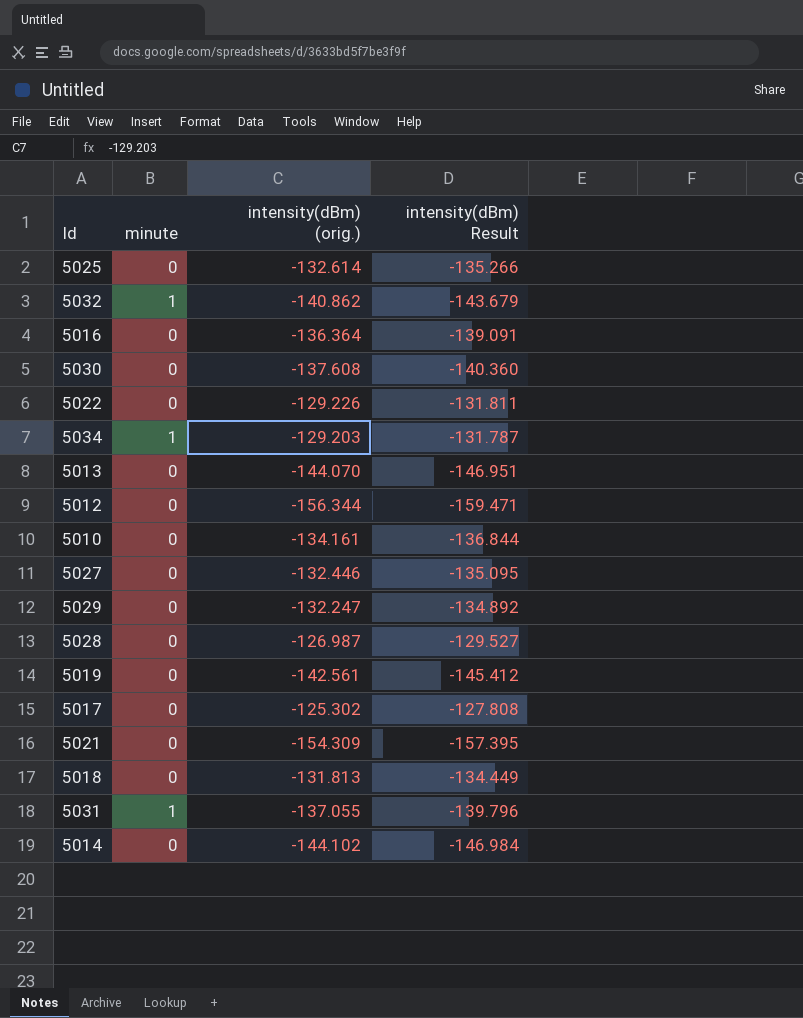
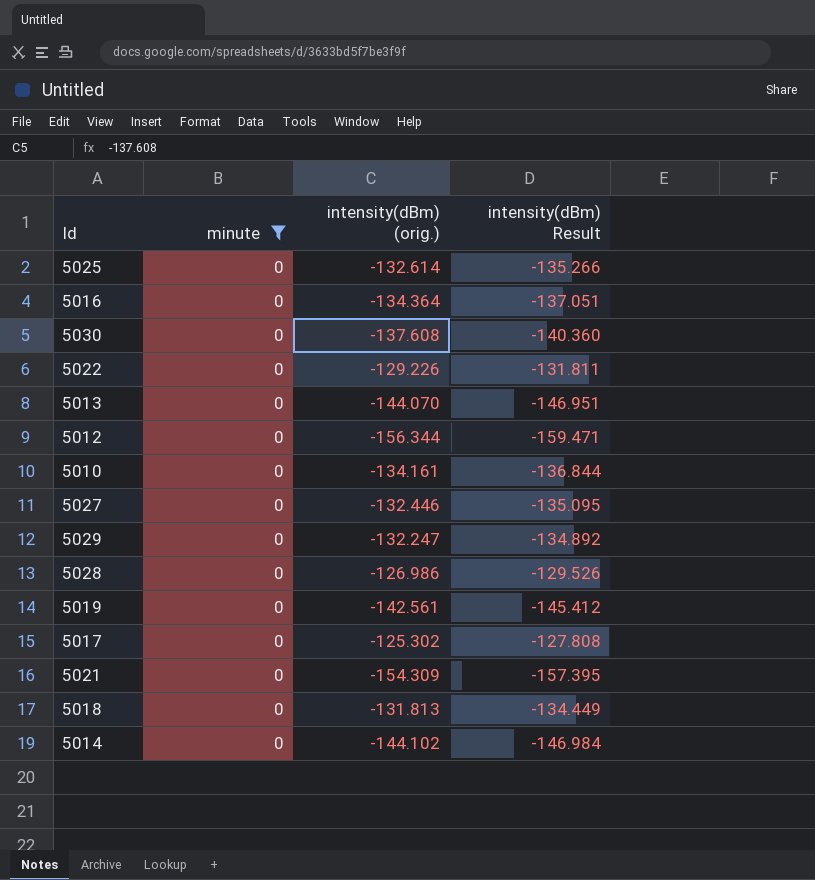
filter: none -> minute = 0
5016 | intensity(dBm) (orig.): -136.364 -> -134.364
5016 | intensity(dBm) Result: -139.091 -> -137.051
5028 | intensity(dBm) (orig.): -126.987 -> -126.986
5028 | intensity(dBm) Result: -129.527 -> -129.526

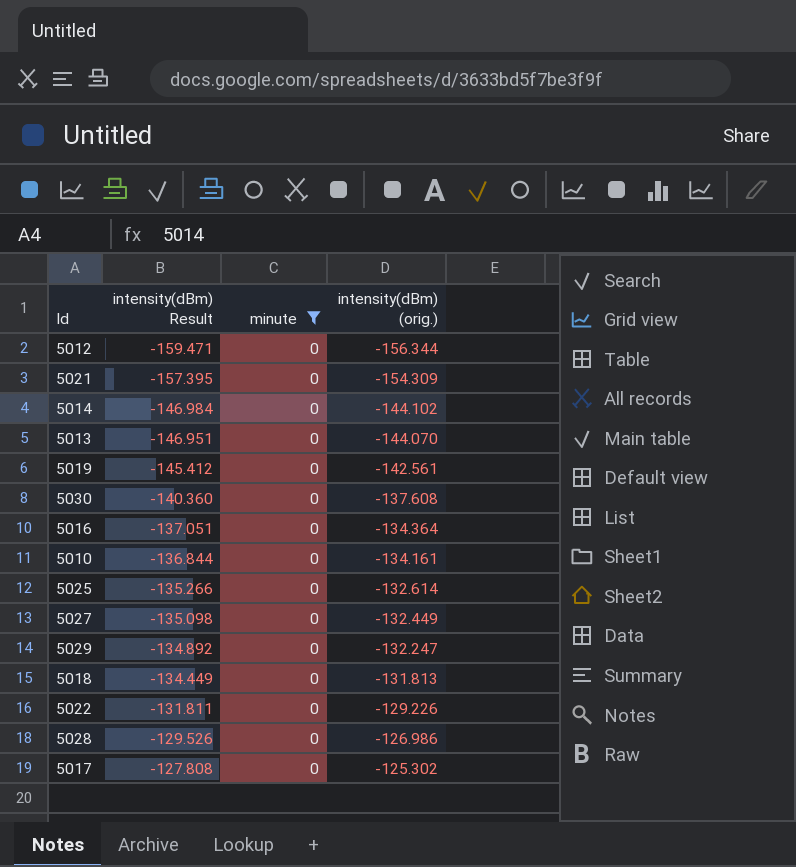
row order: none -> intensity(dBm) Result ascending
column intensity(dBm) Result | position: 4 -> 2
5027 | intensity(dBm) Result: -135.095 -> -135.098
5027 | intensity(dBm) (orig.): -132.446 -> -132.449

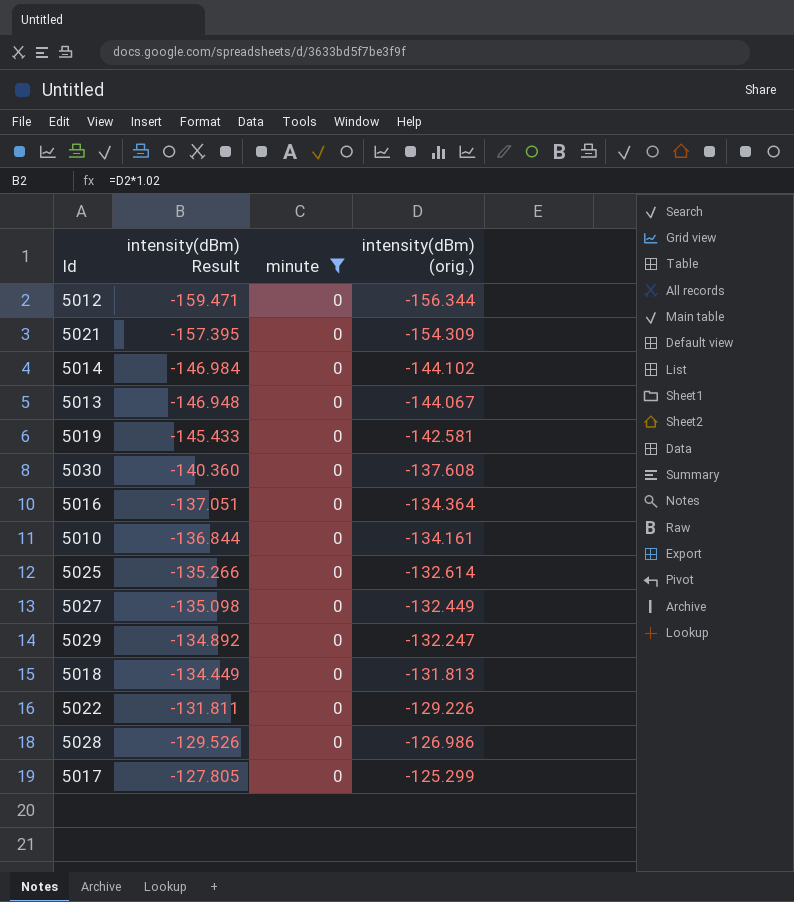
5013 | intensity(dBm) Result: -146.951 -> -146.948
5013 | intensity(dBm) (orig.): -144.070 -> -144.067
5019 | intensity(dBm) Result: -145.412 -> -145.433
5019 | intensity(dBm) (orig.): -142.561 -> -142.581
5017 | intensity(dBm) Result: -127.808 -> -127.805
5017 | intensity(dBm) (orig.): -125.302 -> -125.299

